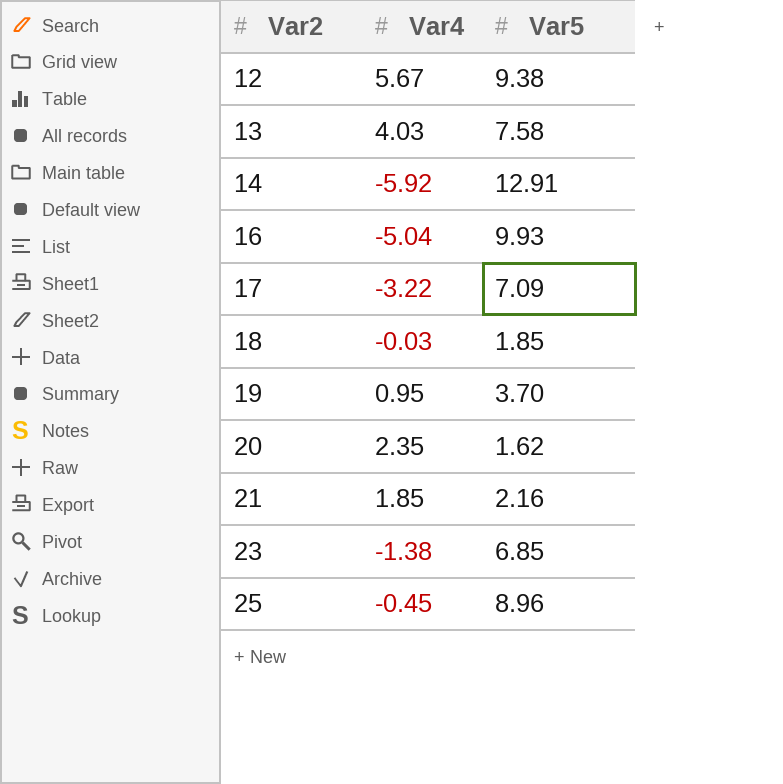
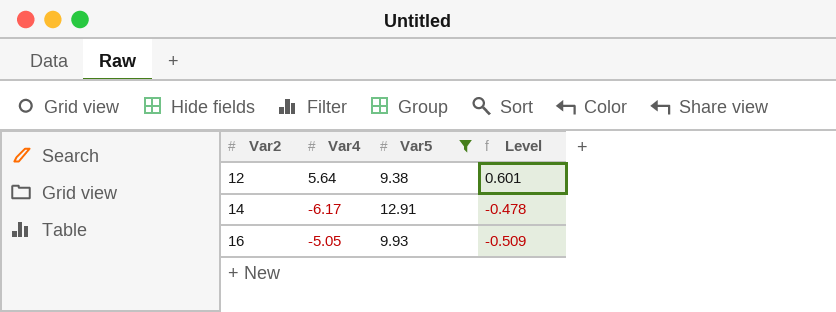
filter: none -> Var5 >= 9.38
column Level | formula: none -> [Var4] / [Var5]
12 | Var4: 5.67 -> 5.64
14 | Var4: -5.92 -> -6.17
16 | Var4: -5.04 -> -5.05

